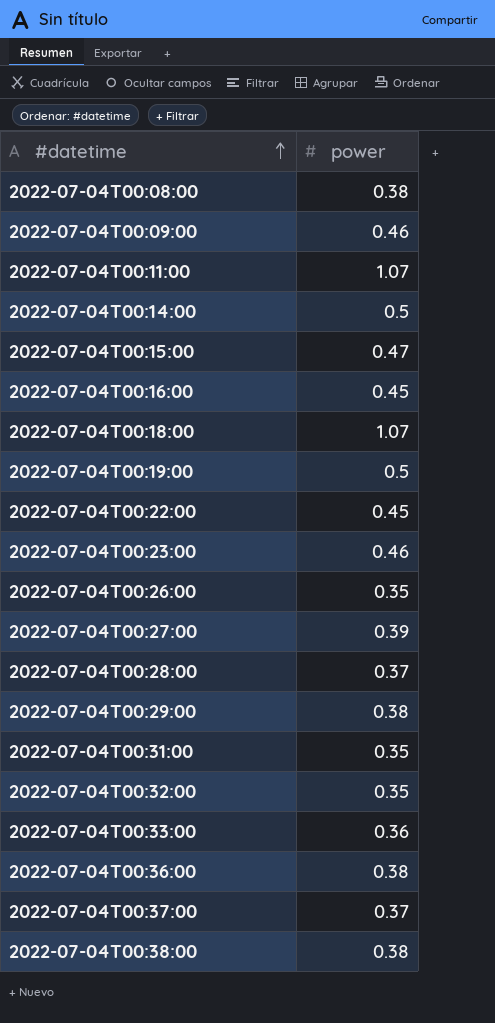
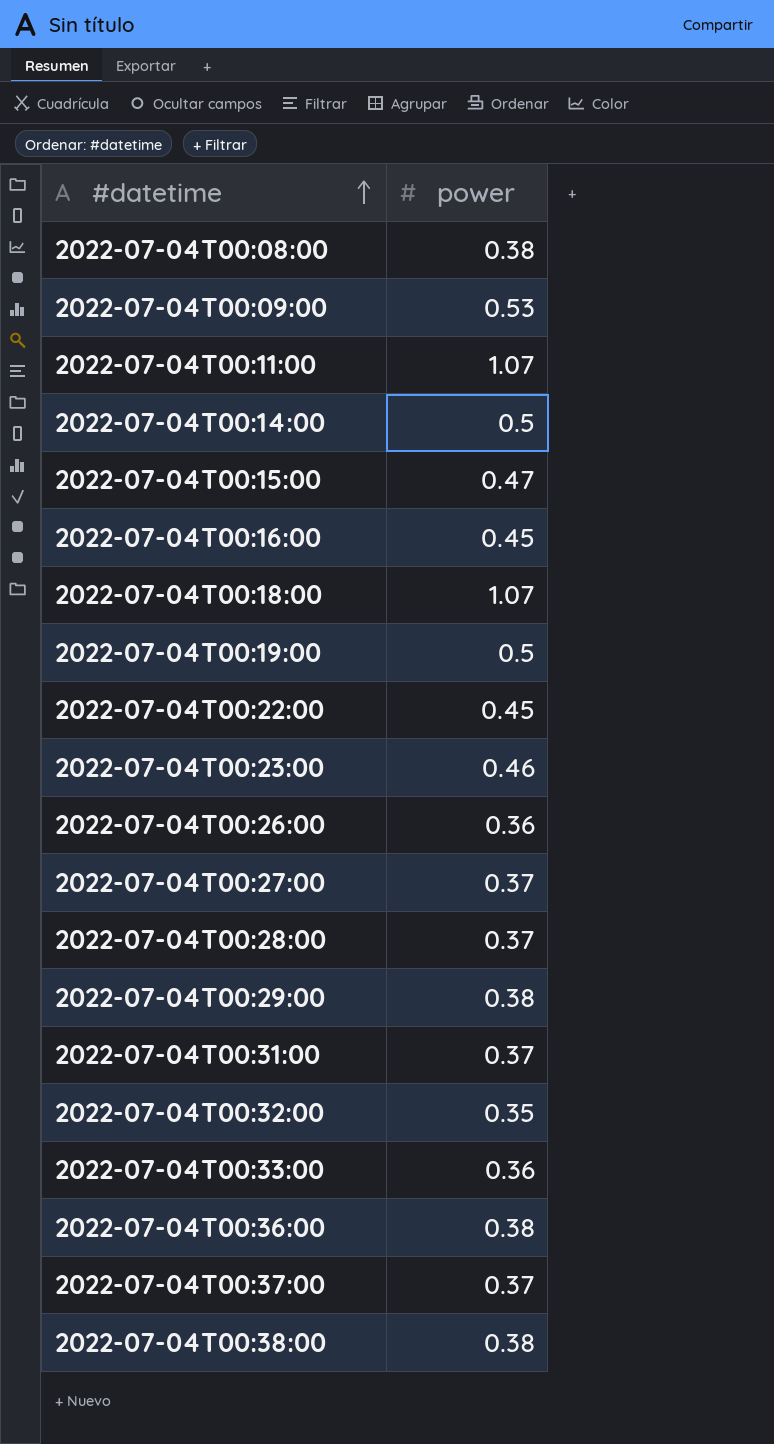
2022-07-04T00:09:00 | power: 0.46 -> 0.53
2022-07-04T00:26:00 | power: 0.35 -> 0.36
2022-07-04T00:27:00 | power: 0.39 -> 0.37
2022-07-04T00:31:00 | power: 0.35 -> 0.37

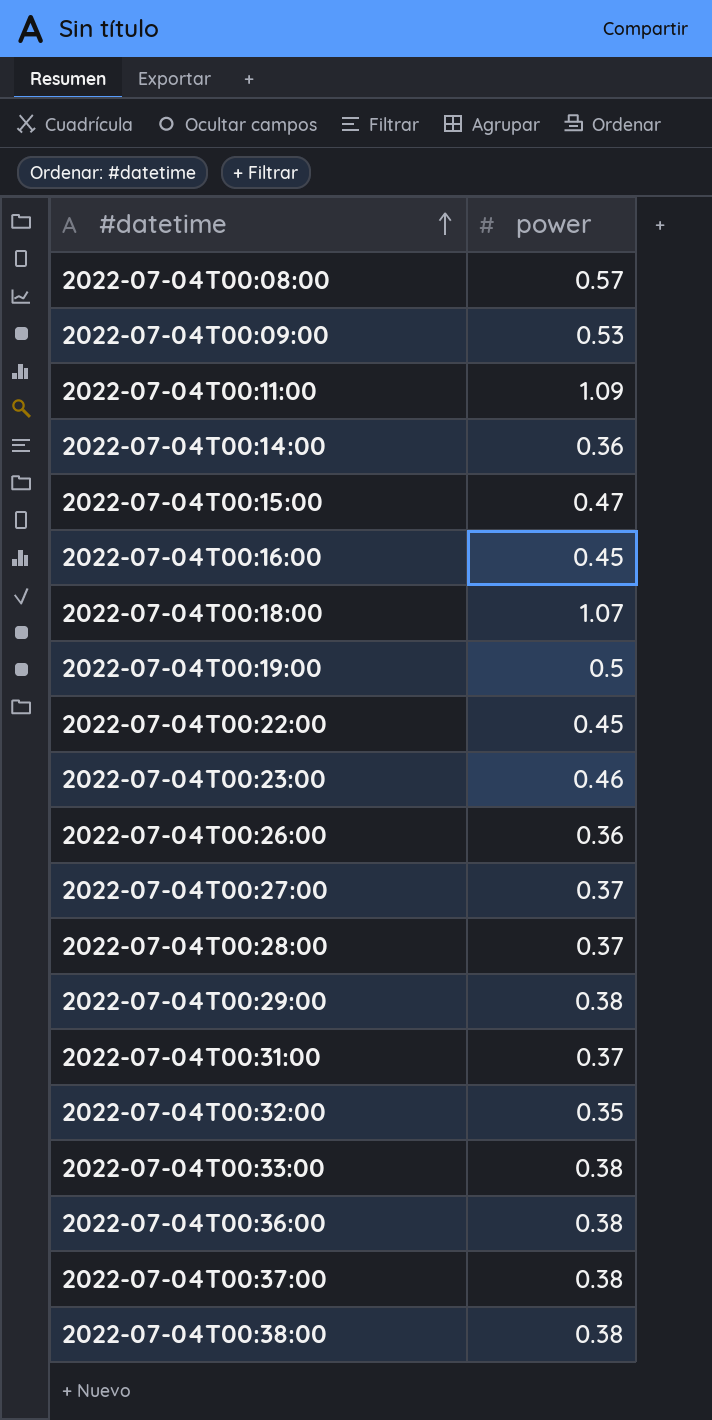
2022-07-04T00:08:00 | power: 0.38 -> 0.57
2022-07-04T00:11:00 | power: 1.07 -> 1.09
2022-07-04T00:14:00 | power: 0.5 -> 0.36
2022-07-04T00:33:00 | power: 0.36 -> 0.38
2022-07-04T00:37:00 | power: 0.37 -> 0.38

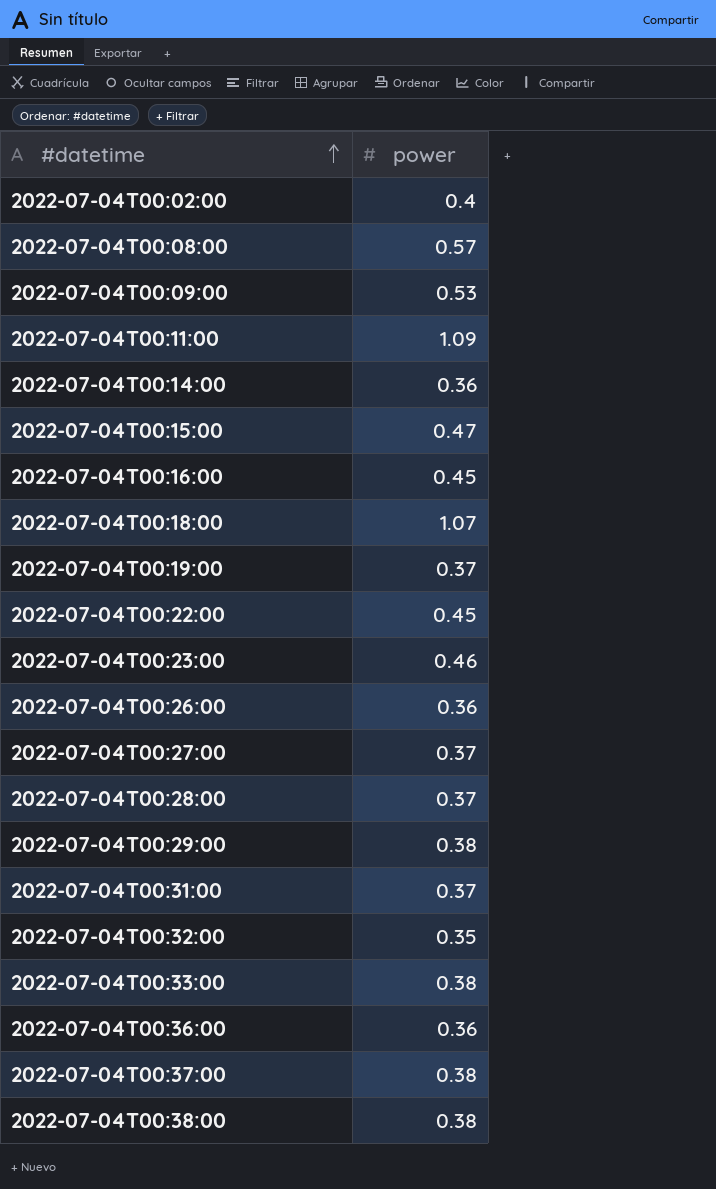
row 2022-07-04T00:02:00: none -> 0.4
2022-07-04T00:19:00 | power: 0.5 -> 0.37
2022-07-04T00:36:00 | power: 0.38 -> 0.36

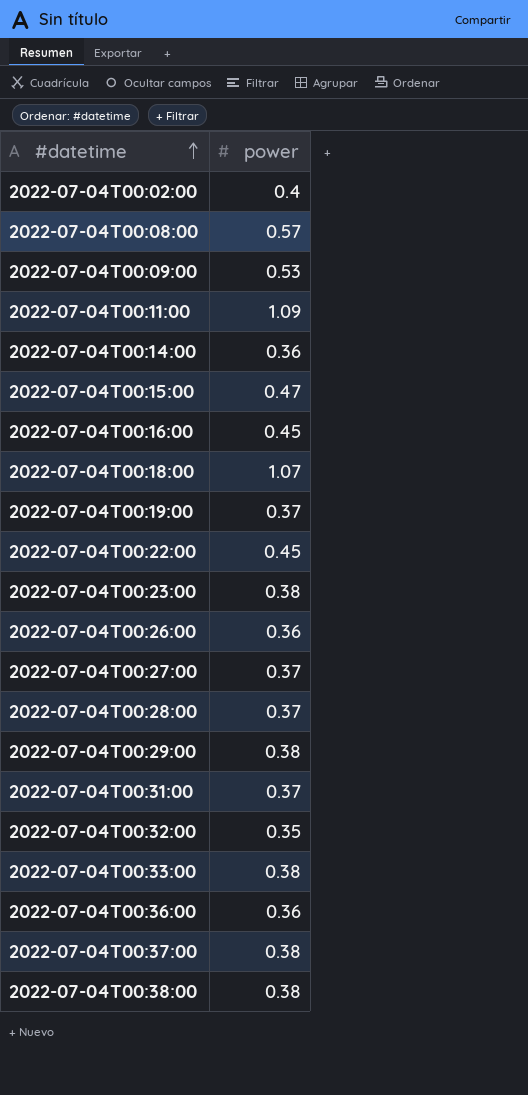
2022-07-04T00:23:00 | power: 0.46 -> 0.38

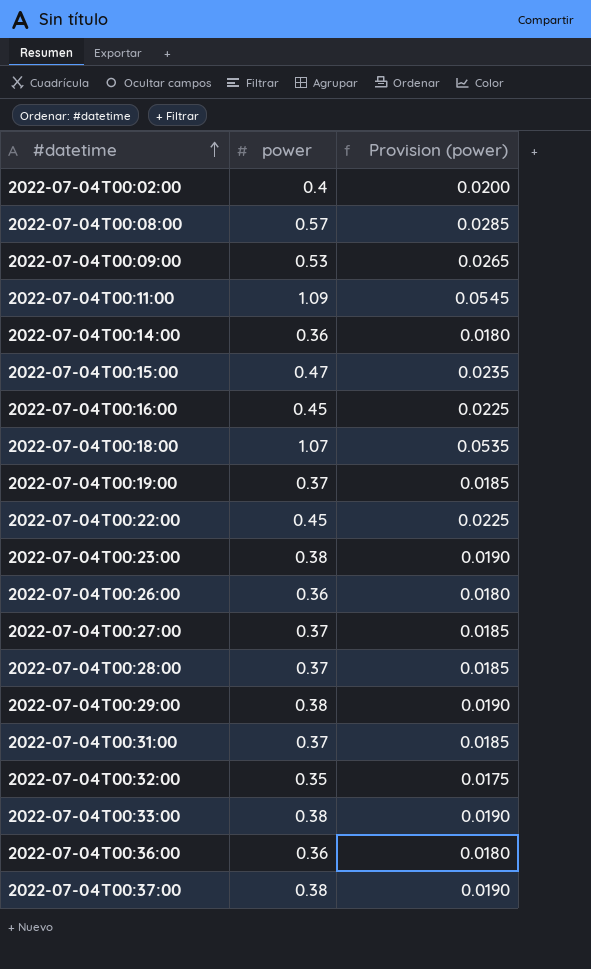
column Provision (power) | formula: none -> [power] * 0.05
row 2022-07-04T00:38:00: 0.38 -> none

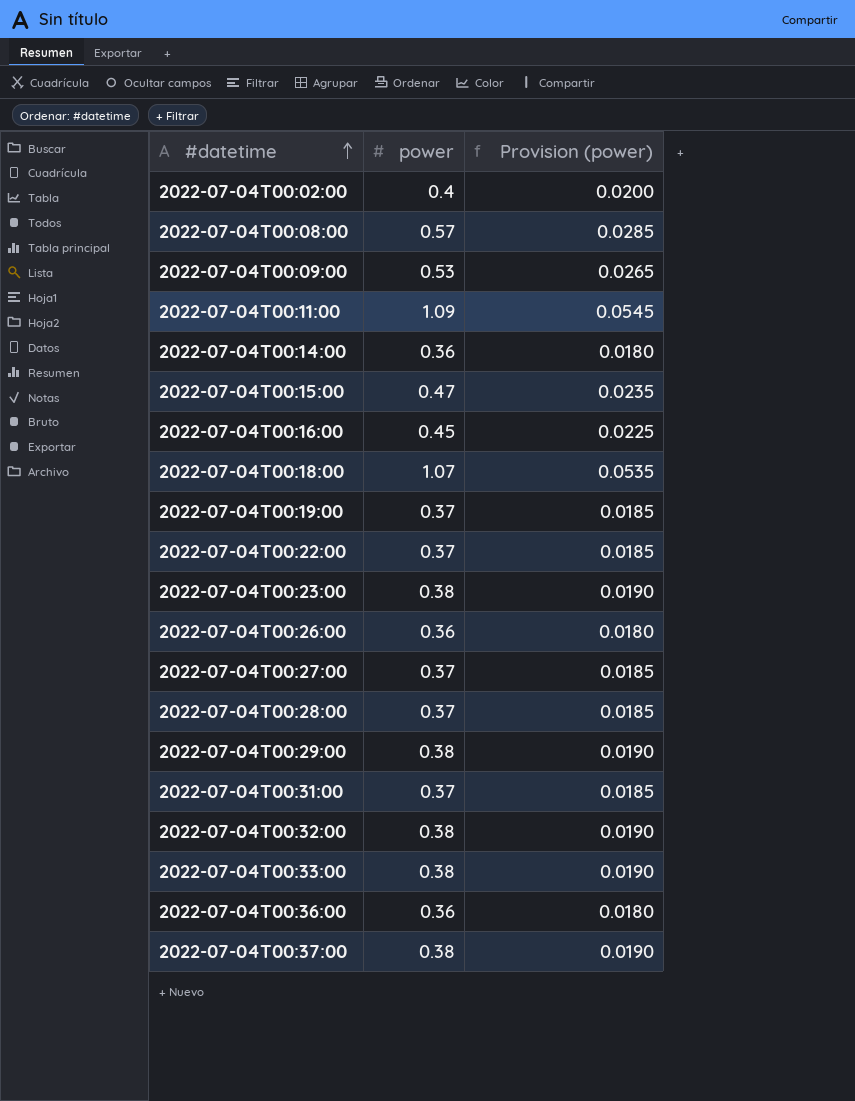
2022-07-04T00:22:00 | power: 0.45 -> 0.37
2022-07-04T00:22:00 | Provision (power): 0.0225 -> 0.0185
2022-07-04T00:32:00 | power: 0.35 -> 0.38
2022-07-04T00:32:00 | Provision (power): 0.0175 -> 0.0190

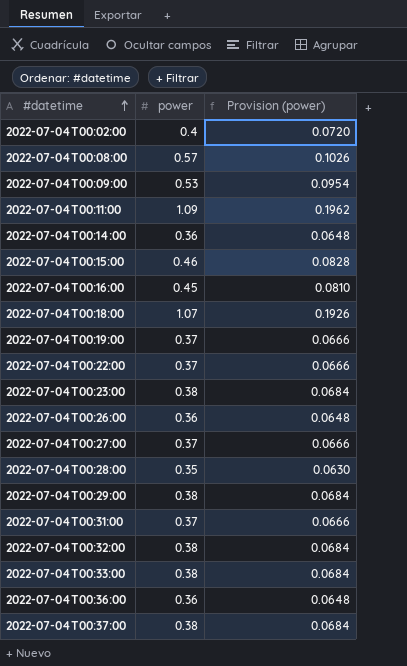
column Provision (power) | formula: [power] * 0.05 -> [power] * 0.18
2022-07-04T00:15:00 | power: 0.47 -> 0.46
2022-07-04T00:28:00 | power: 0.37 -> 0.35

